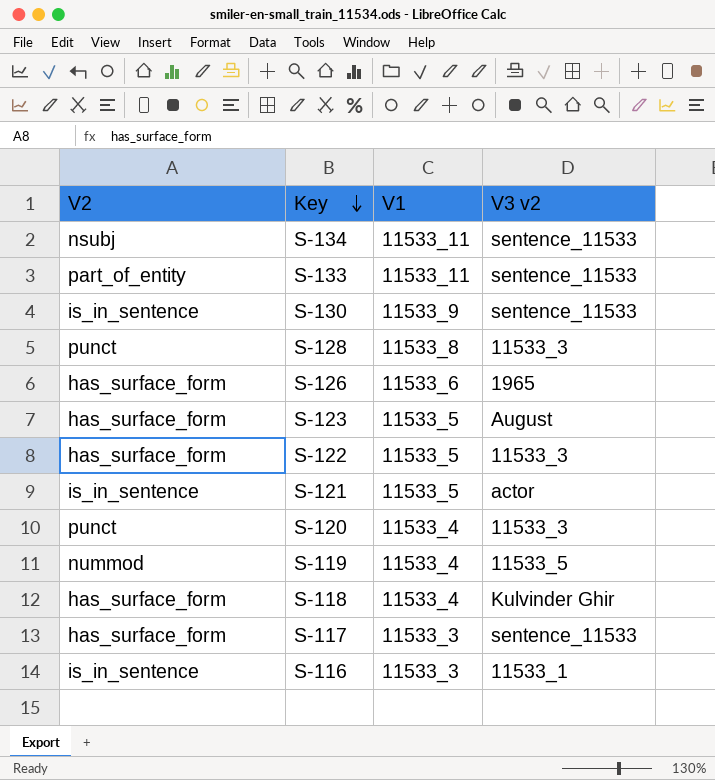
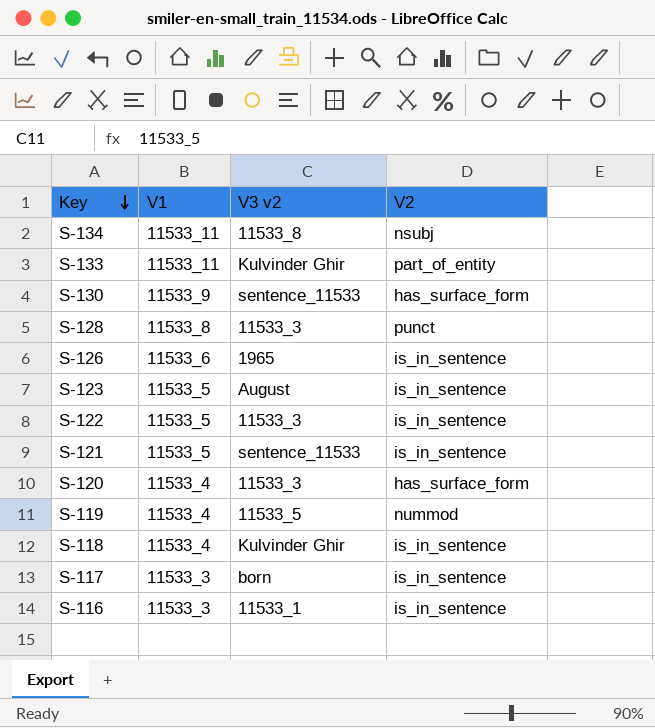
column V2 | position: 1 -> 4
S-134 | V3 v2: sentence_11533 -> 11533_8
S-133 | V3 v2: sentence_11533 -> Kulvinder Ghir
S-130 | V2: is_in_sentence -> has_surface_form
S-126 | V2: has_surface_form -> is_in_sentence
S-123 | V2: has_surface_form -> is_in_sentence
S-122 | V2: has_surface_form -> is_in_sentence
S-121 | V3 v2: actor -> sentence_11533
S-120 | V2: punct -> has_surface_form
S-118 | V2: has_surface_form -> is_in_sentence
S-117 | V3 v2: sentence_11533 -> born
S-117 | V2: has_surface_form -> is_in_sentence

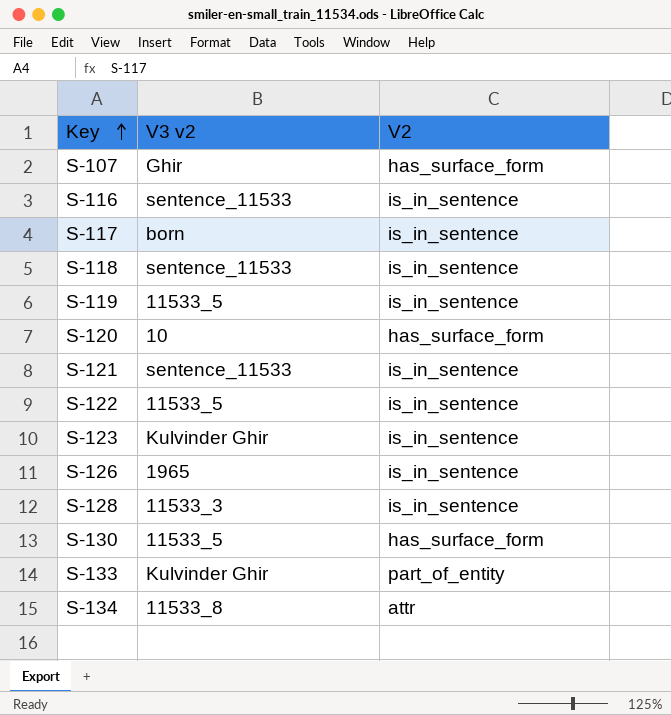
row order: Key descending -> Key ascending
column V1 | position: 2 -> none
row S-107: none -> Ghir | has_surface_form
S-116 | V3 v2: 11533_1 -> sentence_11533
S-118 | V3 v2: Kulvinder Ghir -> sentence_11533
S-119 | V2: nummod -> is_in_sentence
S-120 | V3 v2: 11533_3 -> 10
S-122 | V3 v2: 11533_3 -> 11533_5
S-123 | V3 v2: August -> Kulvinder Ghir
S-128 | V2: punct -> is_in_sentence
S-130 | V3 v2: sentence_11533 -> 11533_5
S-134 | V2: nsubj -> attr

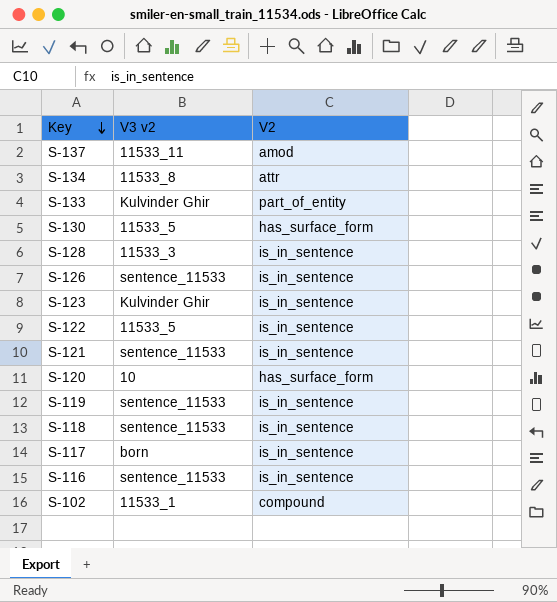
row order: Key ascending -> Key descending
row S-107: Ghir | has_surface_form -> none
row S-137: none -> 11533_11 | amod
S-126 | V3 v2: 1965 -> sentence_11533
S-119 | V3 v2: 11533_5 -> sentence_11533
row S-102: none -> 11533_1 | compound

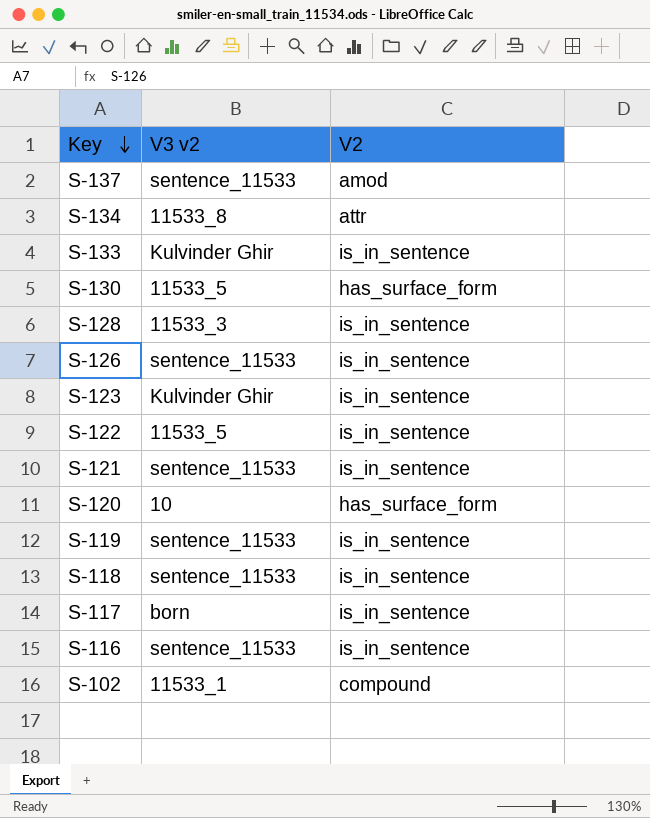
S-137 | V3 v2: 11533_11 -> sentence_11533
S-133 | V2: part_of_entity -> is_in_sentence

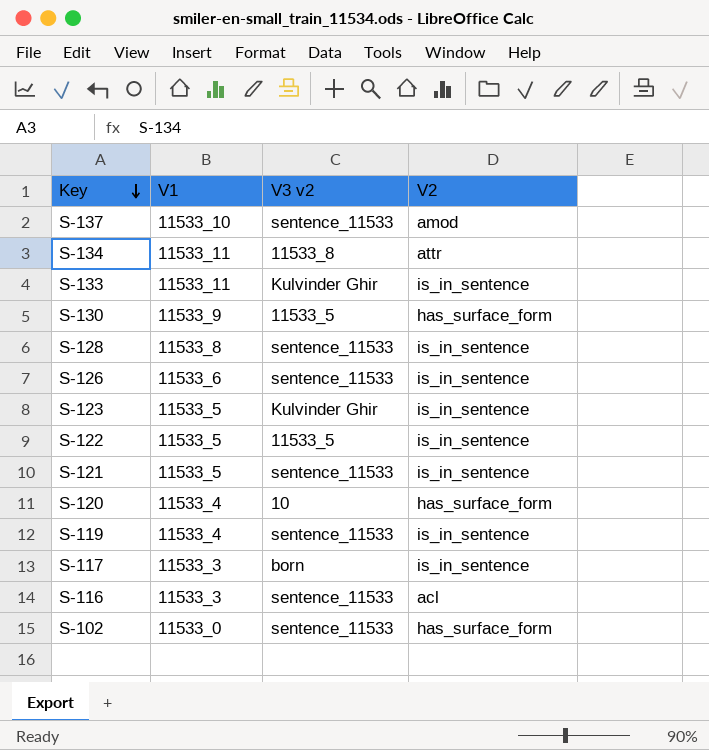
column V1 | position: none -> 2
row S-118: sentence_11533 | is_in_sentence -> none
S-128 | V3 v2: 11533_3 -> sentence_11533
S-116 | V2: is_in_sentence -> acl
S-102 | V3 v2: 11533_1 -> sentence_11533
S-102 | V2: compound -> has_surface_form

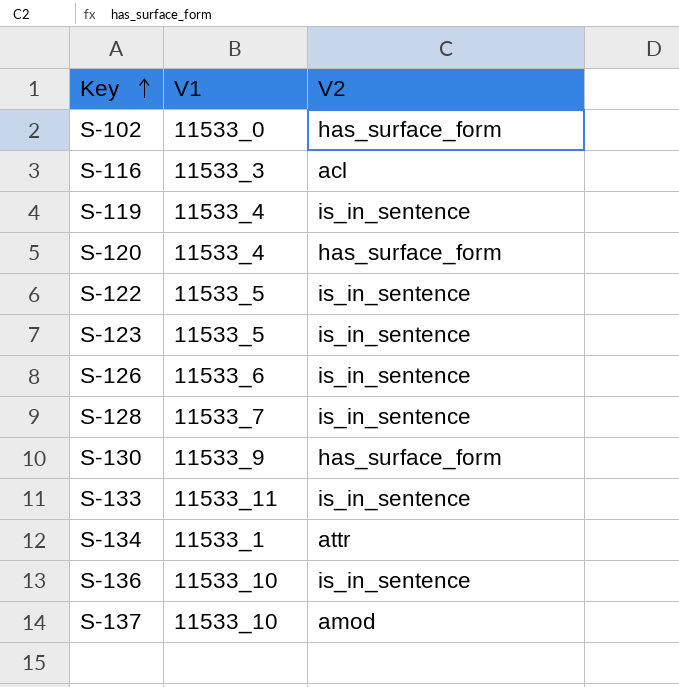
row order: Key descending -> Key ascending
column V3 v2 | position: 3 -> none
row S-121: 11533_5 | sentence_11533 | is_in_sentence -> none
row S-117: 11533_3 | born | is_in_sentence -> none
S-128 | V1: 11533_8 -> 11533_7
S-134 | V1: 11533_11 -> 11533_1
row S-136: none -> 11533_10 | is_in_sentence

